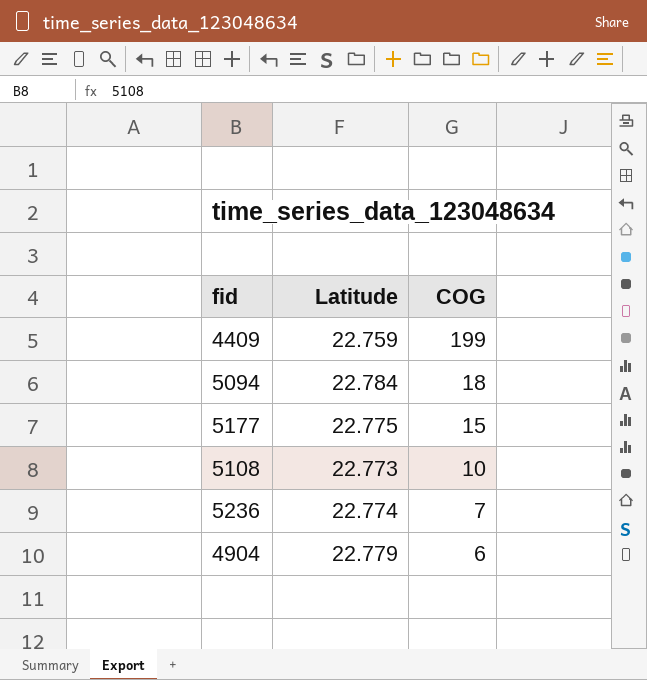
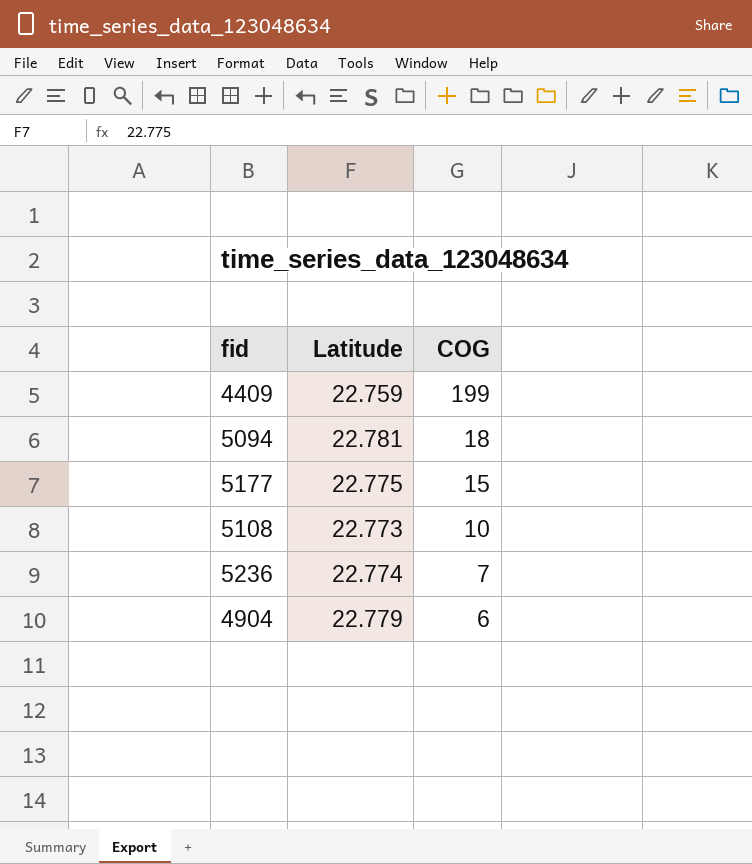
5094 | Latitude: 22.784 -> 22.781

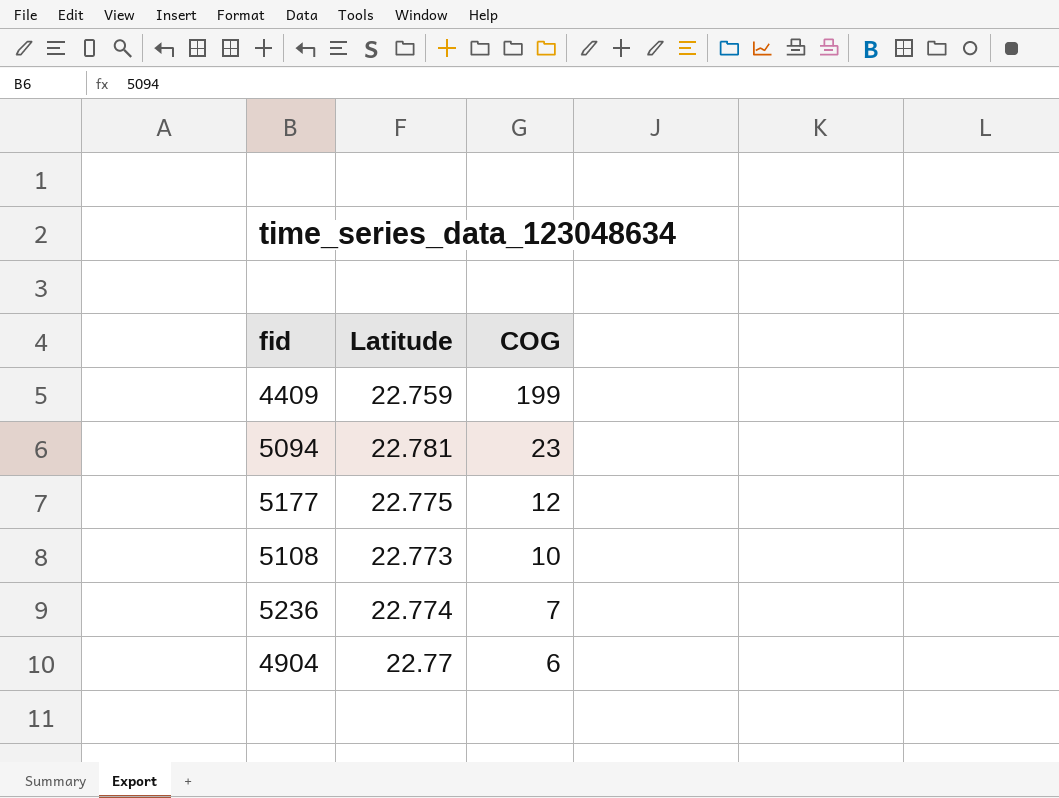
5094 | COG: 18 -> 23
5177 | COG: 15 -> 12
4904 | Latitude: 22.779 -> 22.77

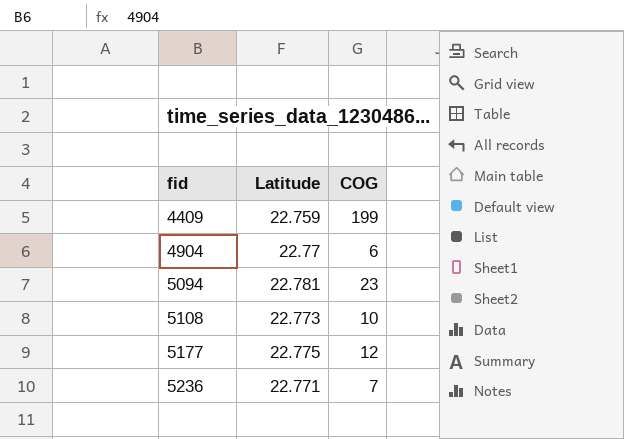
row order: COG descending -> fid ascending
5236 | Latitude: 22.774 -> 22.771

